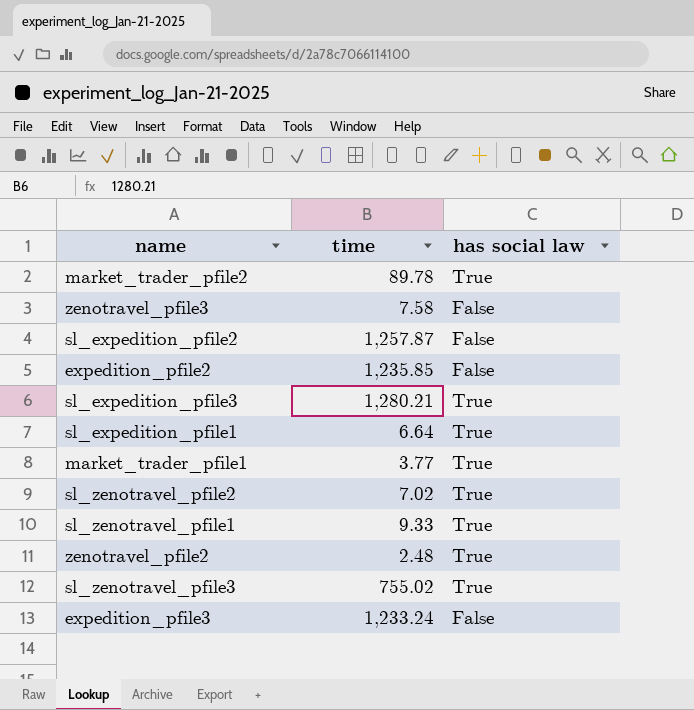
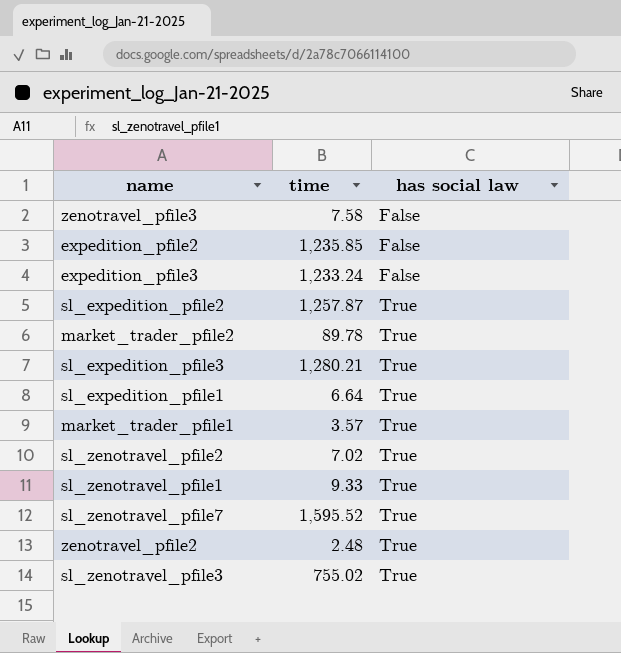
row order: none -> has social law ascending
sl_expedition_pfile2 | has social law: False -> True
market_trader_pfile1 | time: 3.77 -> 3.57
row sl_zenotravel_pfile7: none -> 1,595.52 | True

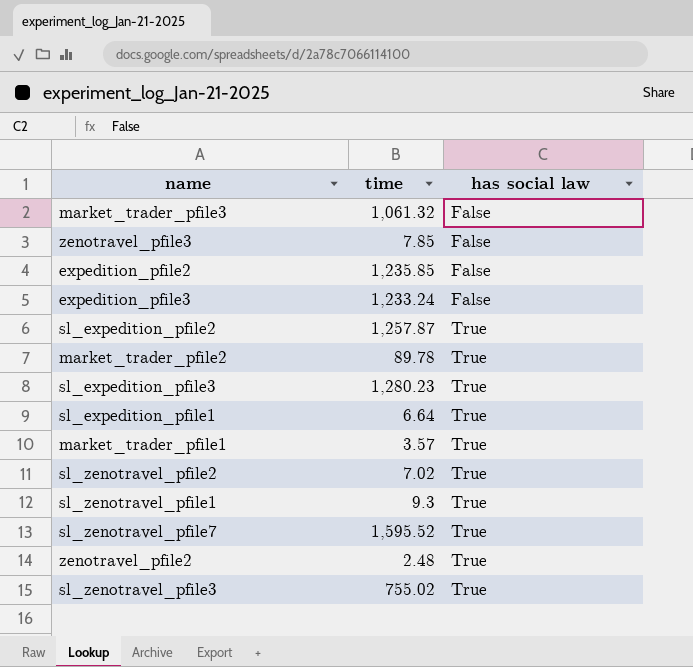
row market_trader_pfile3: none -> 1,061.32 | False
zenotravel_pfile3 | time: 7.58 -> 7.85
sl_expedition_pfile3 | time: 1,280.21 -> 1,280.23
sl_zenotravel_pfile1 | time: 9.33 -> 9.3

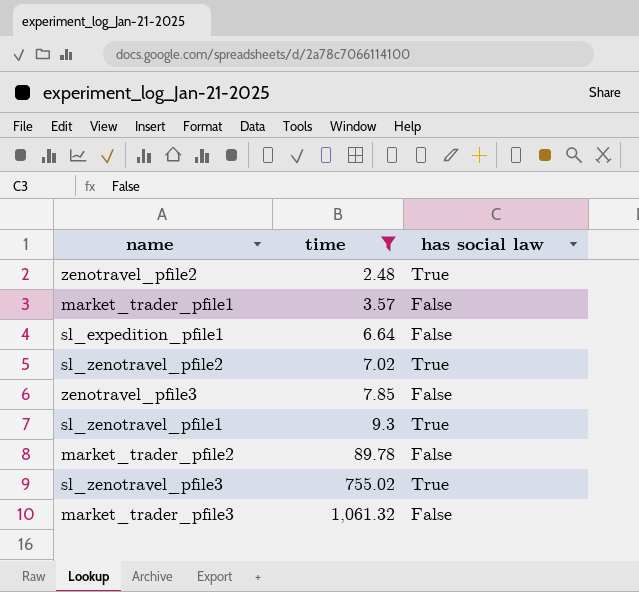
filter: none -> time <= 1,061.32
row order: has social law ascending -> time ascending
market_trader_pfile1 | has social law: True -> False
sl_expedition_pfile1 | has social law: True -> False
market_trader_pfile2 | has social law: True -> False

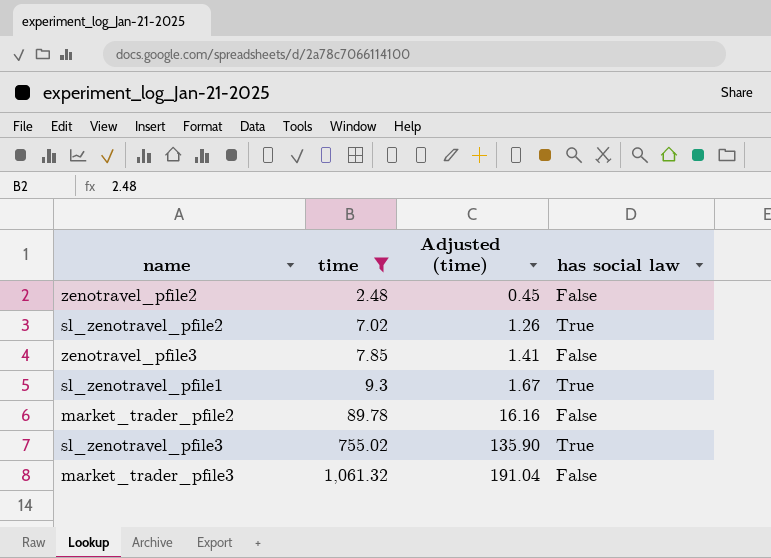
column Adjusted (time) | formula: none -> [time] * 0.18
row market_trader_pfile1: 3.57 | False -> none
row sl_expedition_pfile1: 6.64 | False -> none
zenotravel_pfile2 | has social law: True -> False

